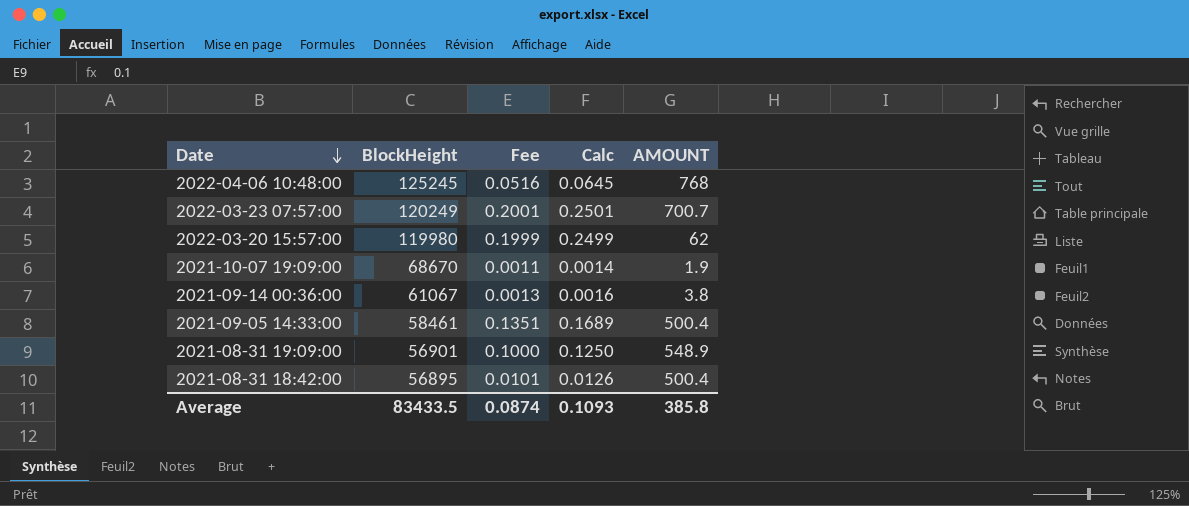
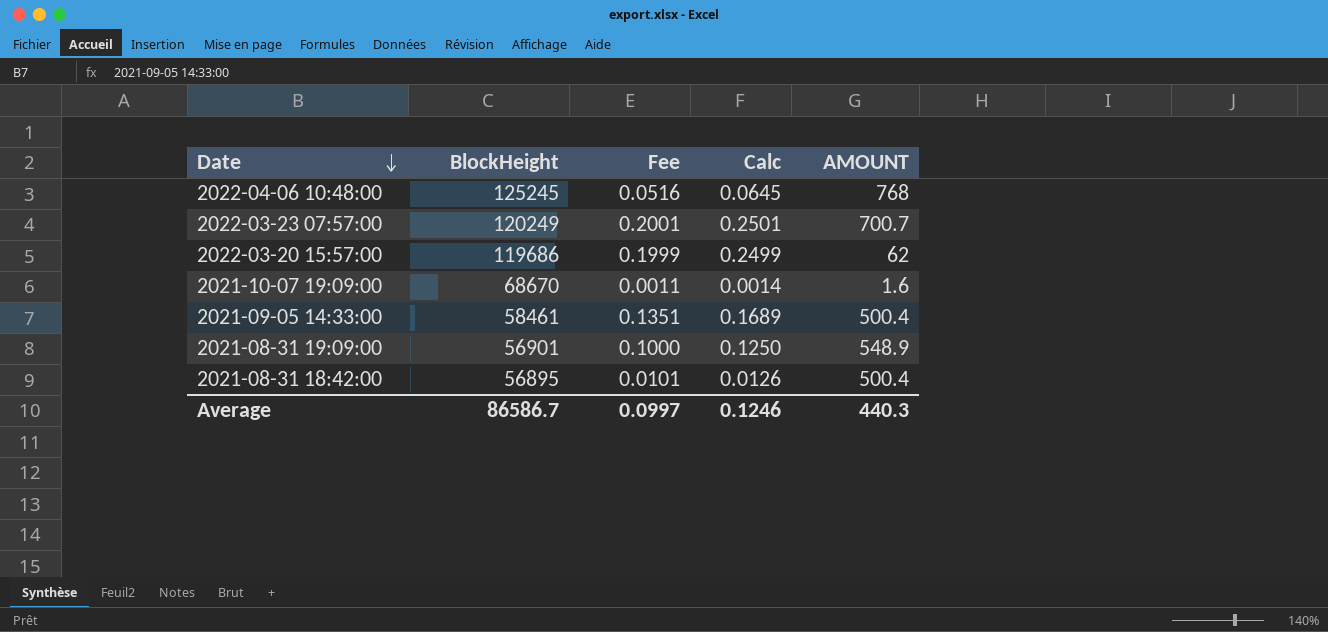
row 2021-09-14 00:36:00: 61067 | 0.0013 | 0.0016 | 3.8 -> none
2022-03-20 15:57:00 | BlockHeight: 119980 -> 119686
2021-10-07 19:09:00 | AMOUNT: 1.9 -> 1.6
Average | BlockHeight: 83433.5 -> 86586.7
Average | Fee: 0.0874 -> 0.0997
Average | Calc: 0.1093 -> 0.1246
Average | AMOUNT: 385.8 -> 440.3

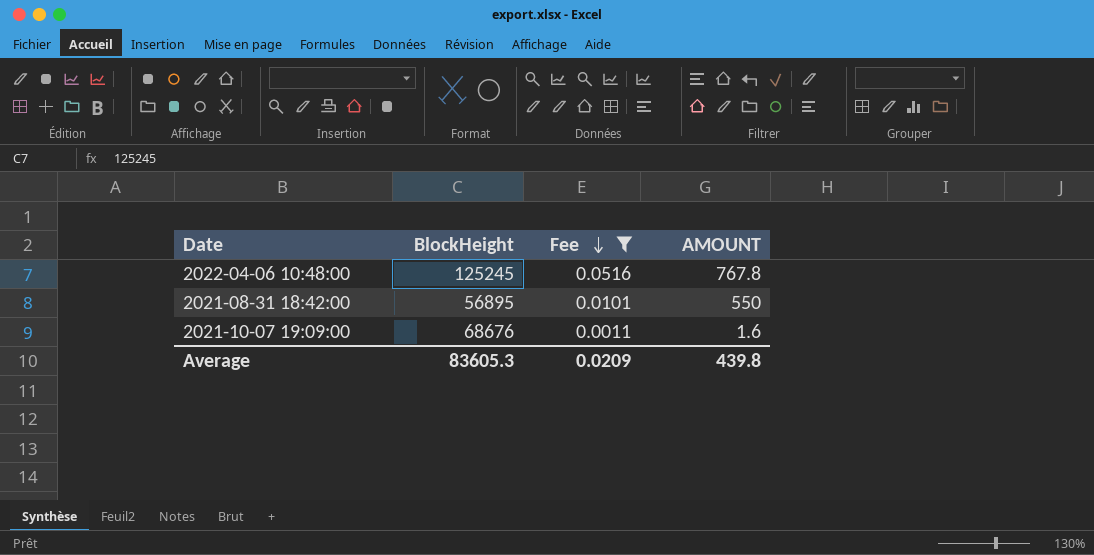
filter: none -> Fee <= 0.0516
row order: Date descending -> Fee descending
column Calc | formula: [Fee] * 1.25 -> none
2022-04-06 10:48:00 | AMOUNT: 768 -> 767.8
2021-08-31 18:42:00 | AMOUNT: 500.4 -> 550
2021-10-07 19:09:00 | BlockHeight: 68670 -> 68676
Average | BlockHeight: 86586.7 -> 83605.3
Average | Fee: 0.0997 -> 0.0209
Average | AMOUNT: 440.3 -> 439.8

